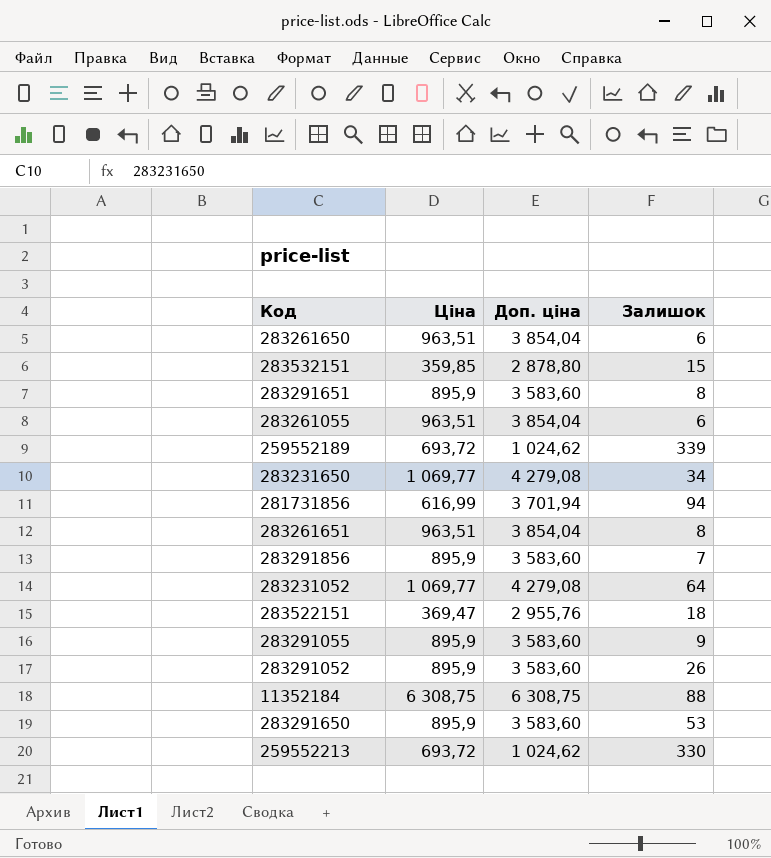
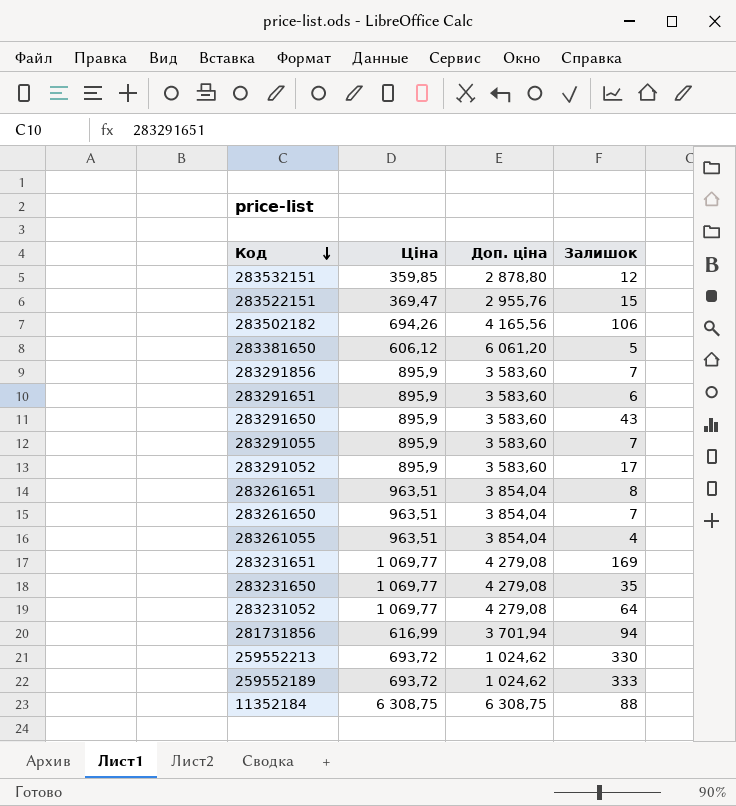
row order: none -> Код descending
283532151 | Залишок: 15 -> 12
283522151 | Залишок: 18 -> 15
row 283502182: none -> 694,26 | 4 165,56 | 106
row 283381650: none -> 606,12 | 6 061,20 | 5
283291651 | Залишок: 8 -> 6
283291650 | Залишок: 53 -> 43
283291055 | Залишок: 9 -> 7
283291052 | Залишок: 26 -> 17
283261650 | Залишок: 6 -> 7
283261055 | Залишок: 6 -> 4
row 283231651: none -> 1 069,77 | 4 279,08 | 169
283231650 | Залишок: 34 -> 35
259552189 | Залишок: 339 -> 333

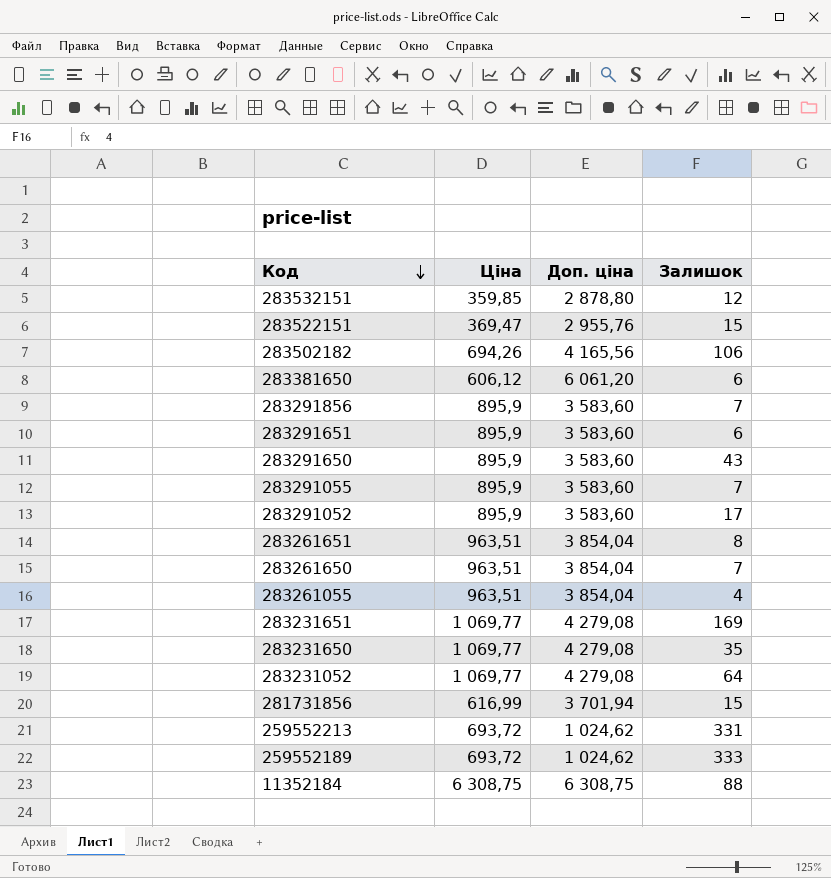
283381650 | Залишок: 5 -> 6
281731856 | Залишок: 94 -> 15
259552213 | Залишок: 330 -> 331

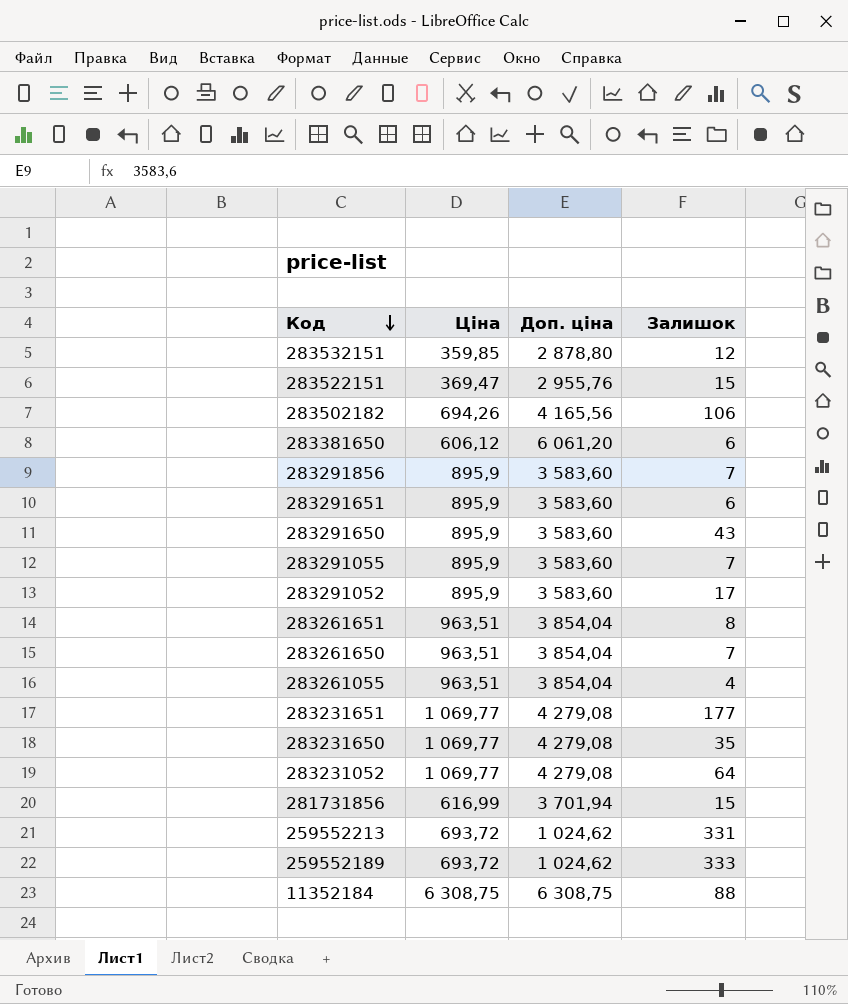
283231651 | Залишок: 169 -> 177

